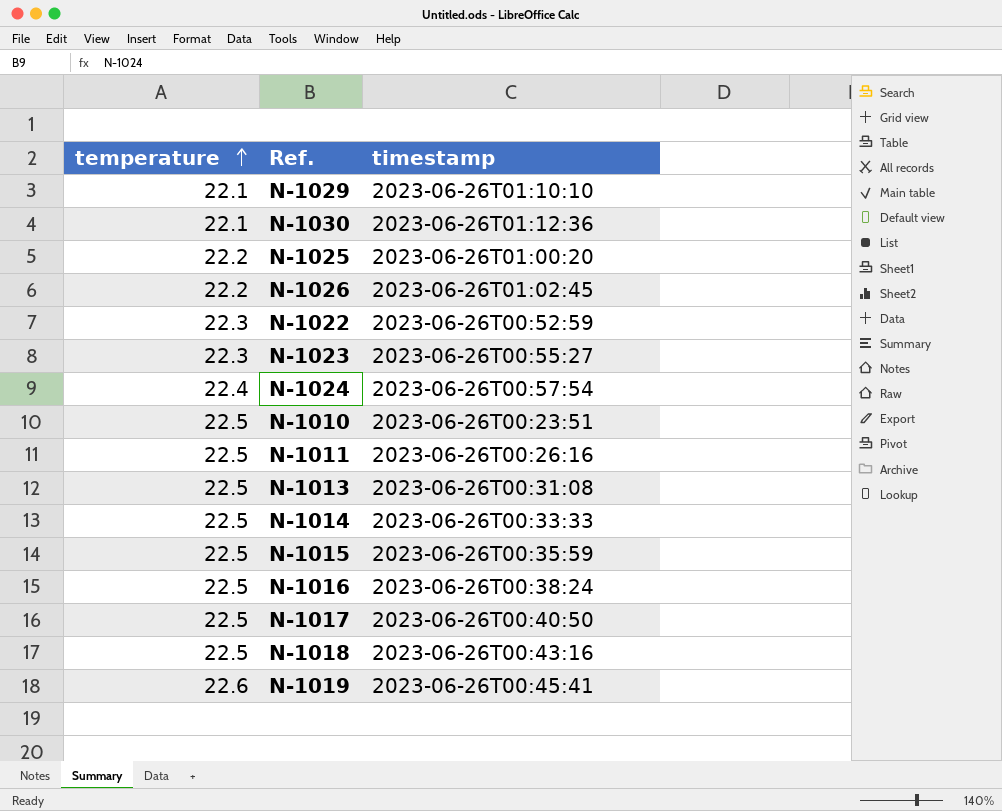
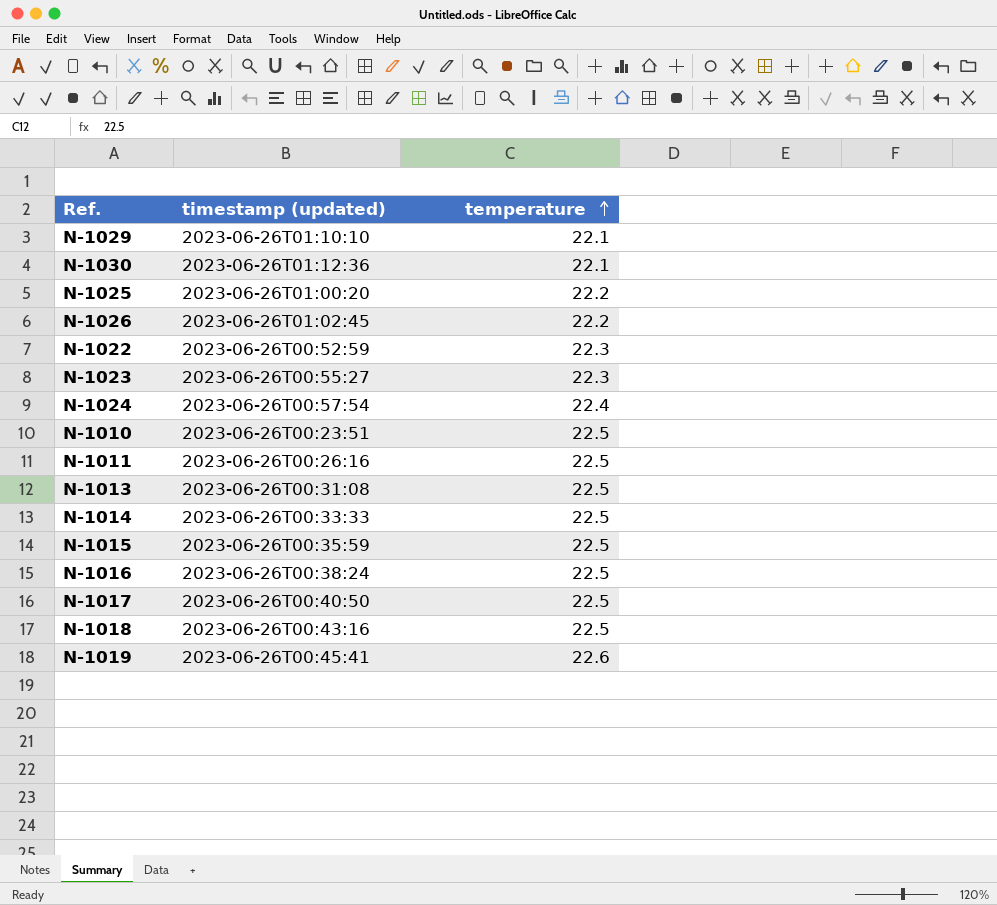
column name: timestamp -> timestamp (updated)
column temperature | position: 1 -> 3

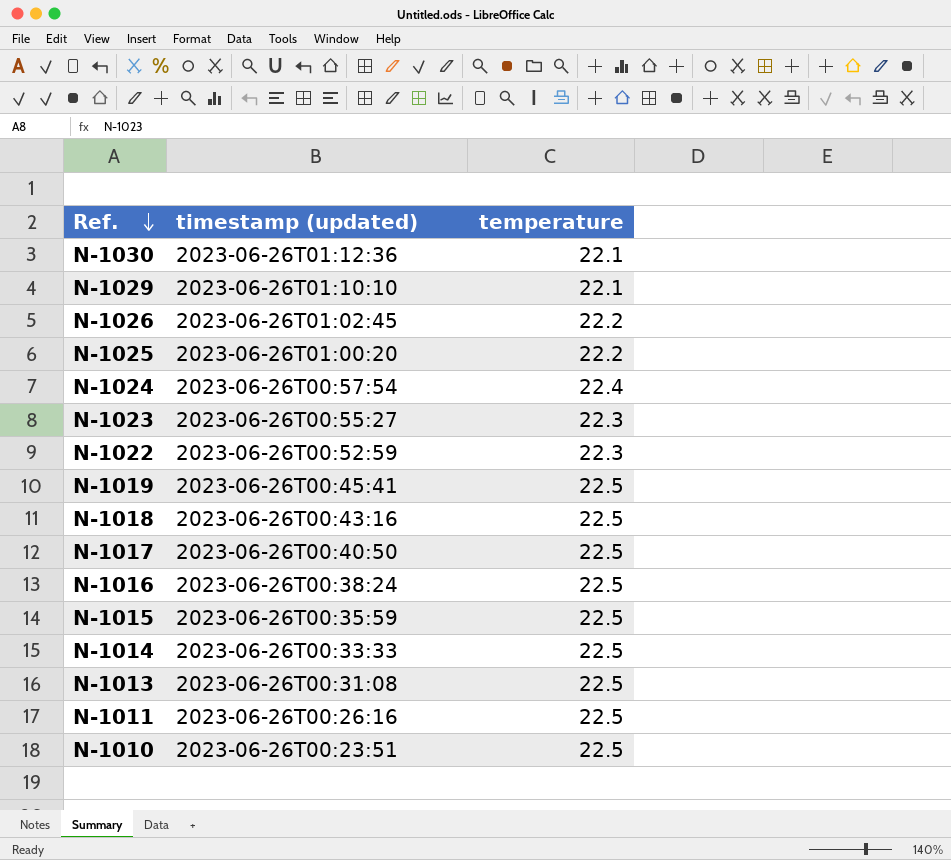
row order: temperature ascending -> Ref. descending
N-1019 | temperature: 22.6 -> 22.5

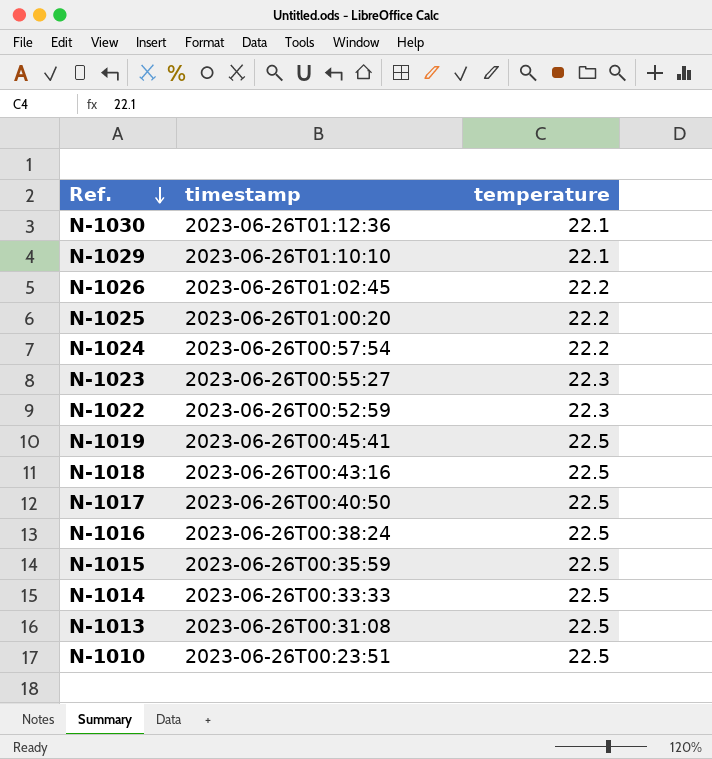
column name: timestamp (updated) -> timestamp
row N-1011: 2023-06-26T00:26:16 | 22.5 -> none
N-1024 | temperature: 22.4 -> 22.2

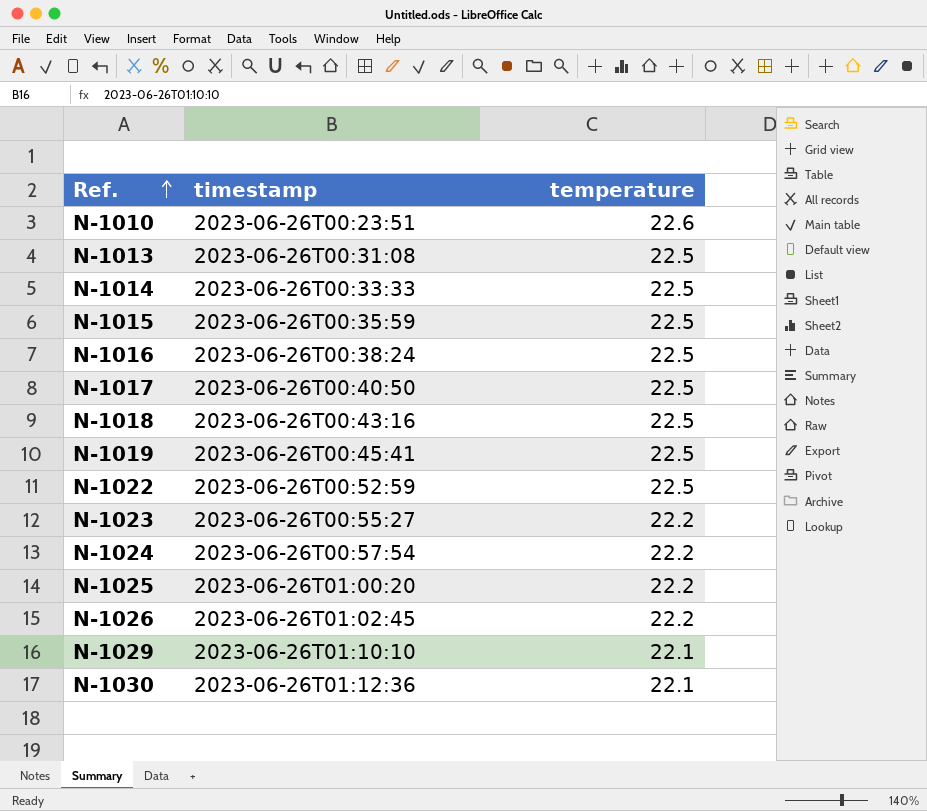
row order: Ref. descending -> Ref. ascending
N-1010 | temperature: 22.5 -> 22.6
N-1022 | temperature: 22.3 -> 22.5
N-1023 | temperature: 22.3 -> 22.2

